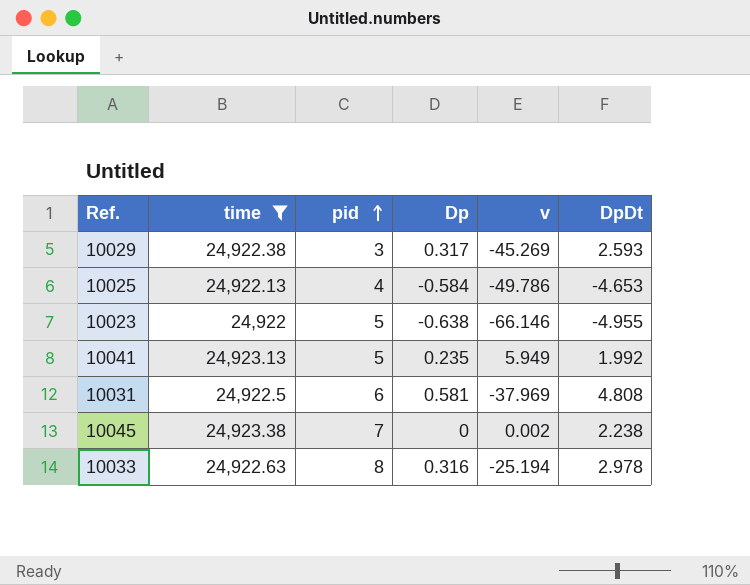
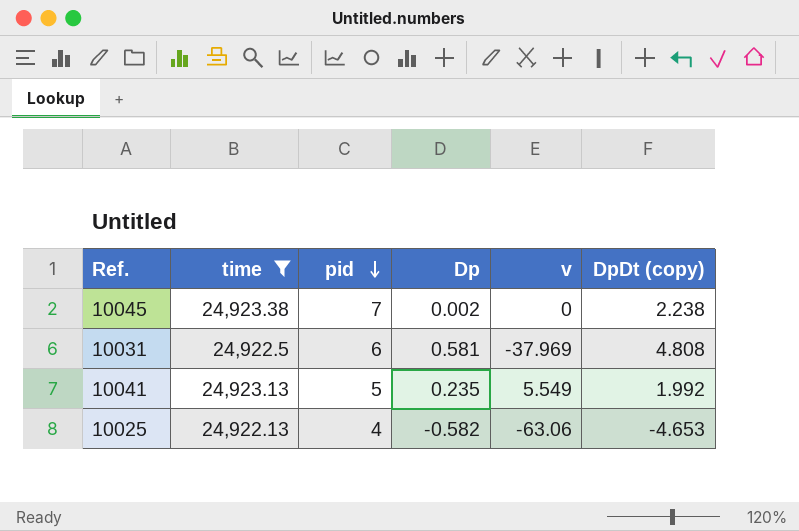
row order: pid ascending -> pid descending
column name: DpDt -> DpDt (copy)
row 10029: 24,922.38 | 3 | 0.317 | -45.269 | 2.593 -> none
row 10023: 24,922 | 5 | -0.638 | -66.146 | -4.955 -> none
row 10033: 24,922.63 | 8 | 0.316 | -25.194 | 2.978 -> none
10045 | Dp: 0 -> 0.002
10045 | v: 0.002 -> 0
10041 | v: 5.949 -> 5.549
10025 | Dp: -0.584 -> -0.582
10025 | v: -49.786 -> -63.06

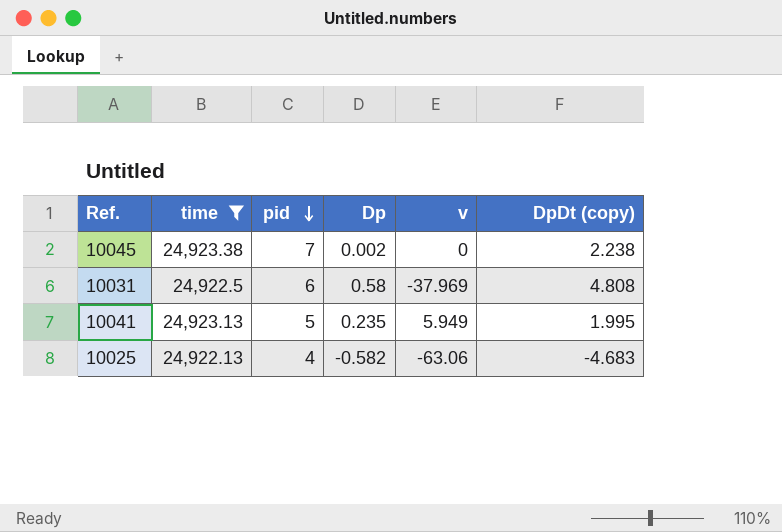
10031 | Dp: 0.581 -> 0.58
10041 | v: 5.549 -> 5.949
10041 | DpDt (copy): 1.992 -> 1.995
10025 | DpDt (copy): -4.653 -> -4.683

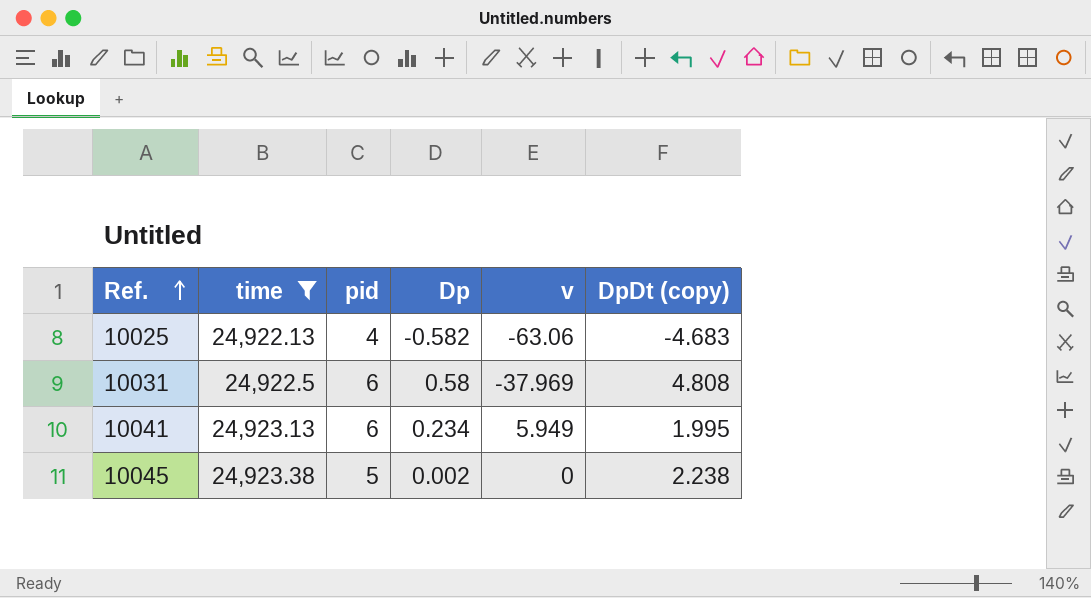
row order: pid descending -> Ref. ascending
10041 | pid: 5 -> 6
10041 | Dp: 0.235 -> 0.234
10045 | pid: 7 -> 5

